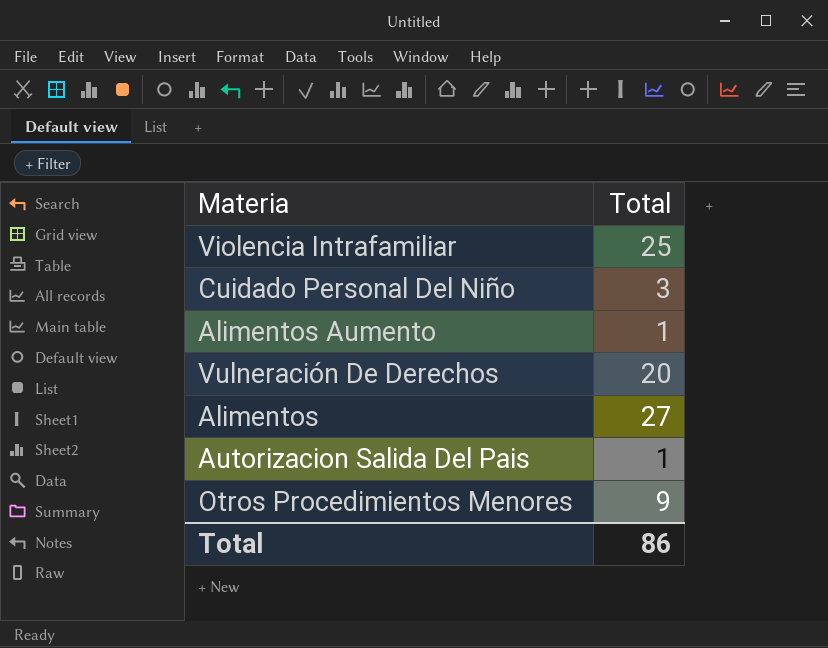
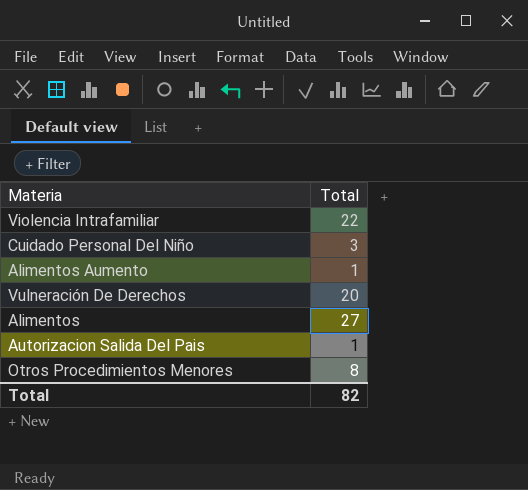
Violencia Intrafamiliar | Total: 25 -> 22
Otros Procedimientos Menores | Total: 9 -> 8
Total | Total: 86 -> 82

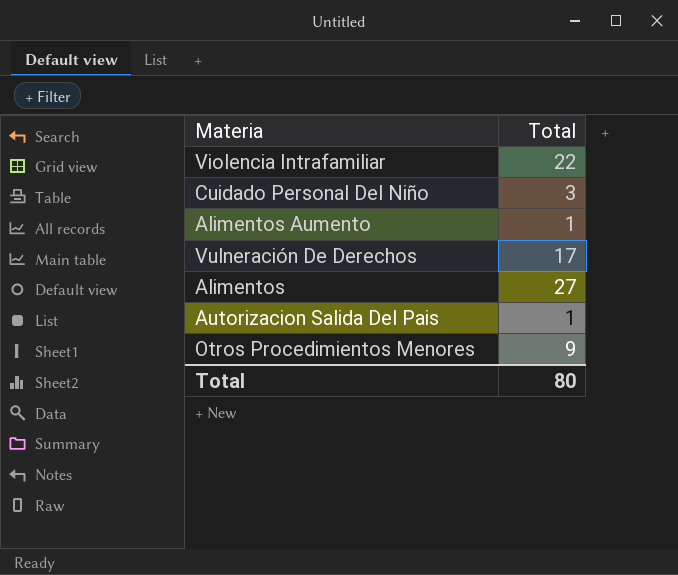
Vulneración De Derechos | Total: 20 -> 17
Otros Procedimientos Menores | Total: 8 -> 9
Total | Total: 82 -> 80

